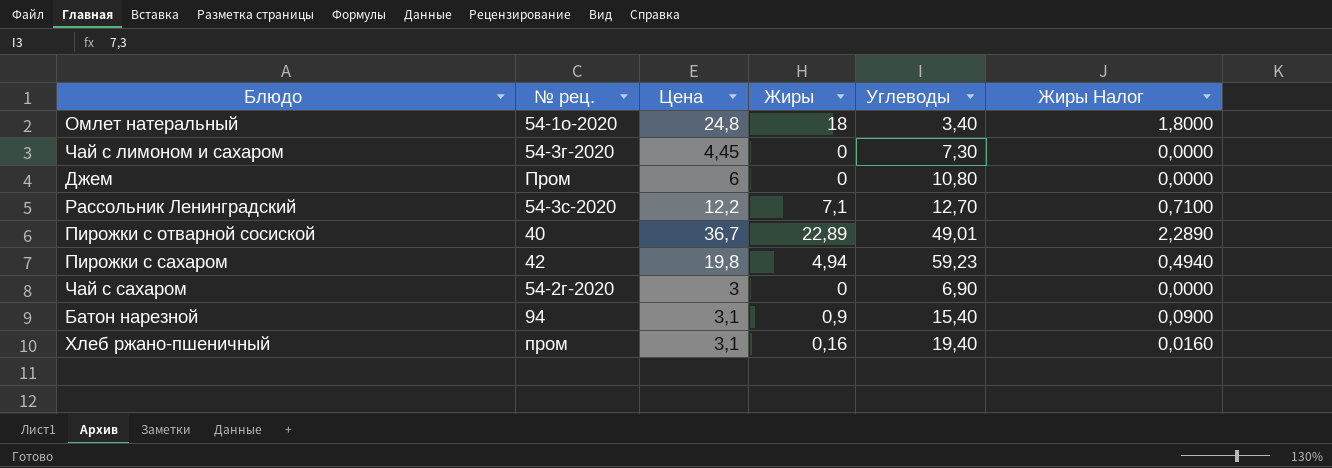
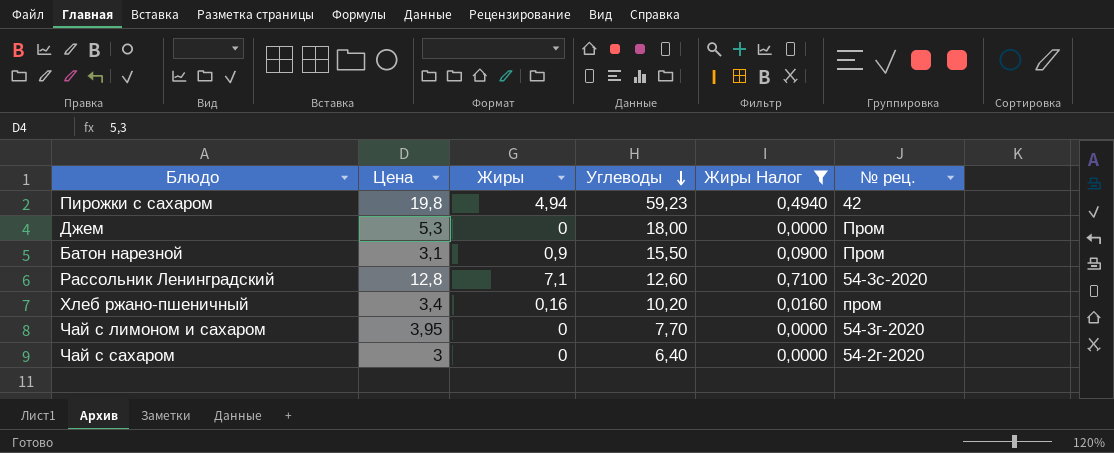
filter: none -> Жиры Налог <= 0,7100
row order: none -> Углеводы descending
column № рец. | position: 2 -> 6
Джем | Цена: 6 -> 5,3
Джем | Углеводы: 10,80 -> 18,00
Батон нарезной | Углеводы: 15,40 -> 15,50
Батон нарезной | № рец.: 94 -> Пром
Рассольник Ленинградский | Цена: 12,2 -> 12,8
Рассольник Ленинградский | Углеводы: 12,70 -> 12,60
Хлеб ржано-пшеничный | Цена: 3,1 -> 3,4
Хлеб ржано-пшеничный | Углеводы: 19,40 -> 10,20
Чай с лимоном и сахаром | Цена: 4,45 -> 3,95
Чай с лимоном и сахаром | Углеводы: 7,30 -> 7,70
Чай с сахаром | Углеводы: 6,90 -> 6,40

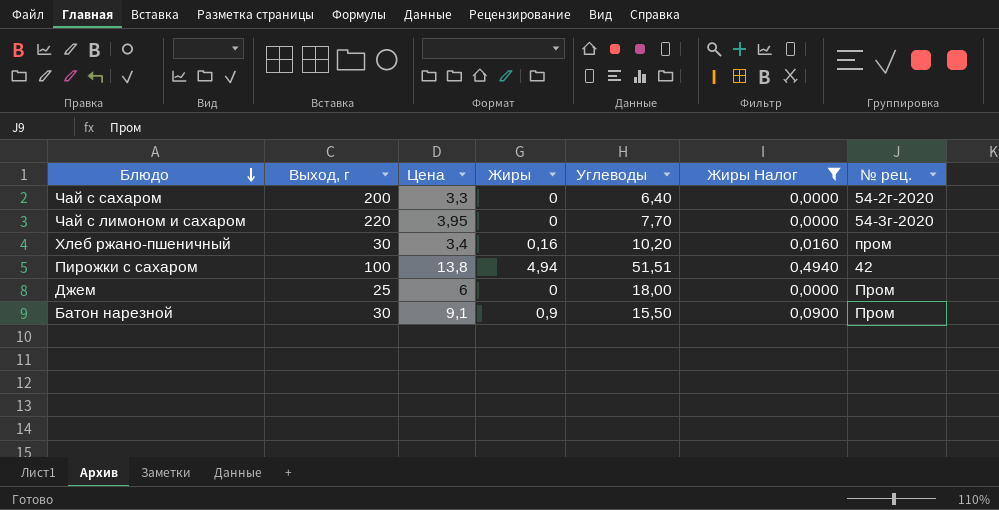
row order: Углеводы descending -> Блюдо descending
column Выход, г | position: none -> 2
row Рассольник Ленинградский: 12,8 | 7,1 | 12,60 | 0,7100 | 54-3с-2020 -> none
Чай с сахаром | Цена: 3 -> 3,3
Пирожки с сахаром | Цена: 19,8 -> 13,8
Пирожки с сахаром | Углеводы: 59,23 -> 51,51
Джем | Цена: 5,3 -> 6
Батон нарезной | Цена: 3,1 -> 9,1

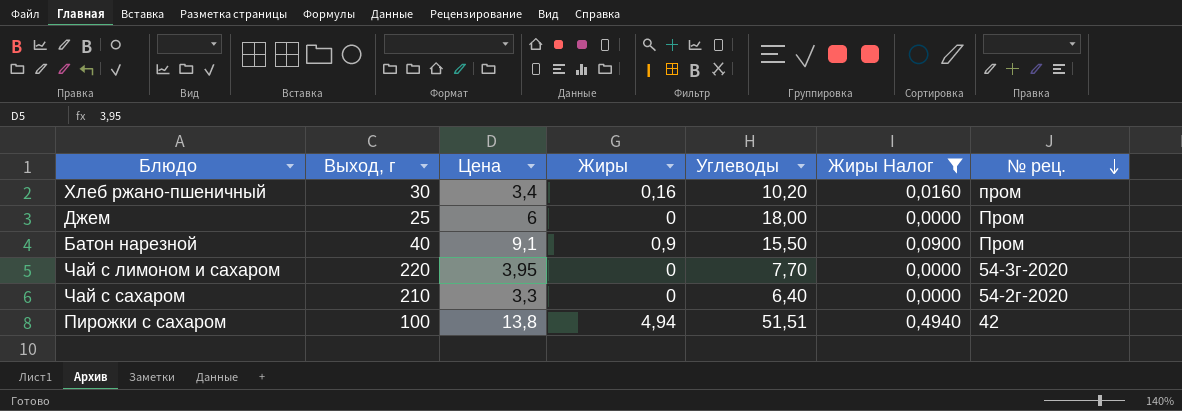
row order: Блюдо descending -> № рец. descending
Батон нарезной | Выход, г: 30 -> 40
Чай с сахаром | Выход, г: 200 -> 210

